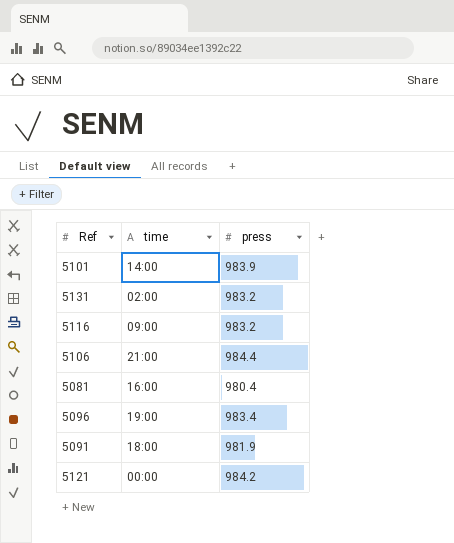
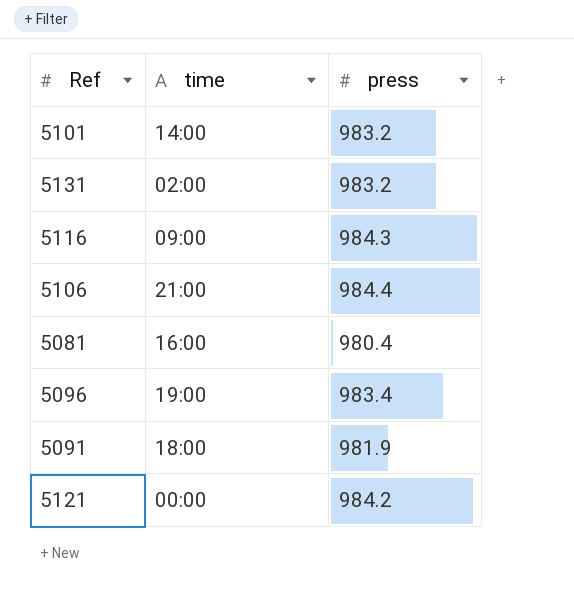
5101 | press: 983.9 -> 983.2
5116 | press: 983.2 -> 984.3

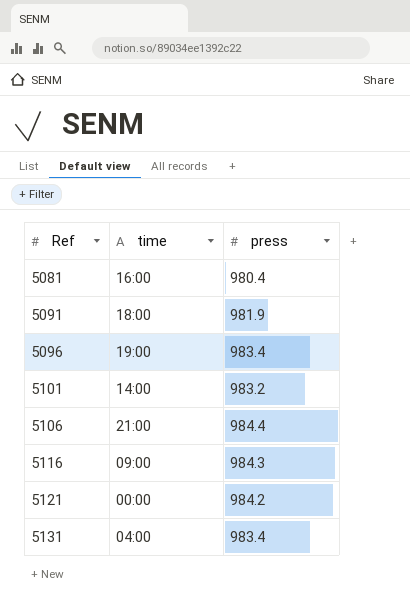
row order: none -> Ref ascending
5131 | time: 02:00 -> 04:00
5131 | press: 983.2 -> 983.4

